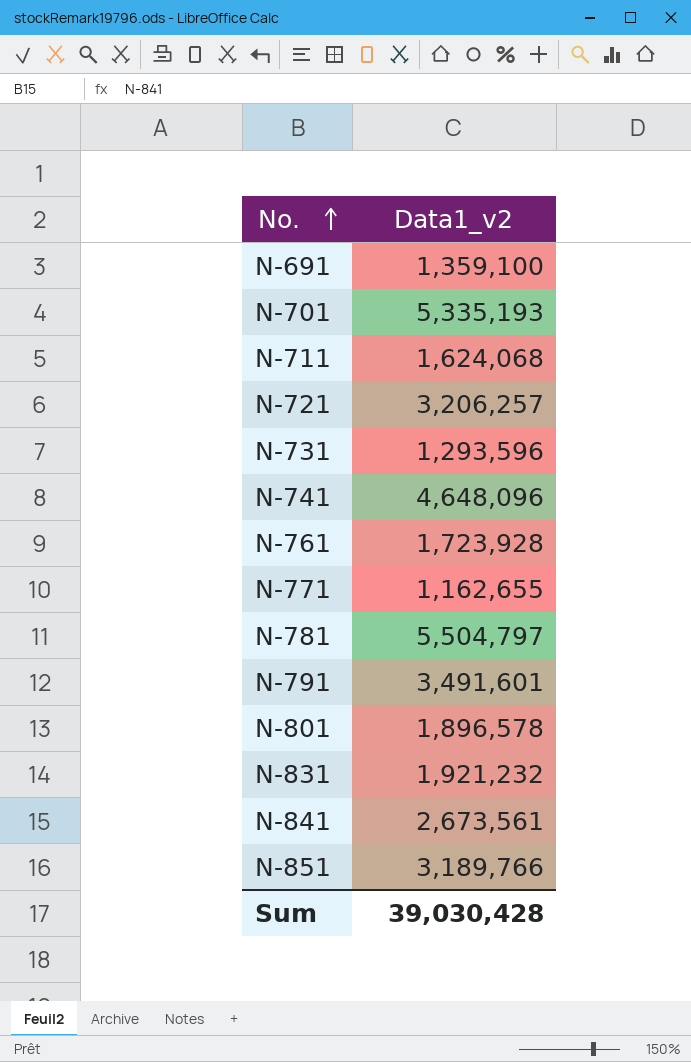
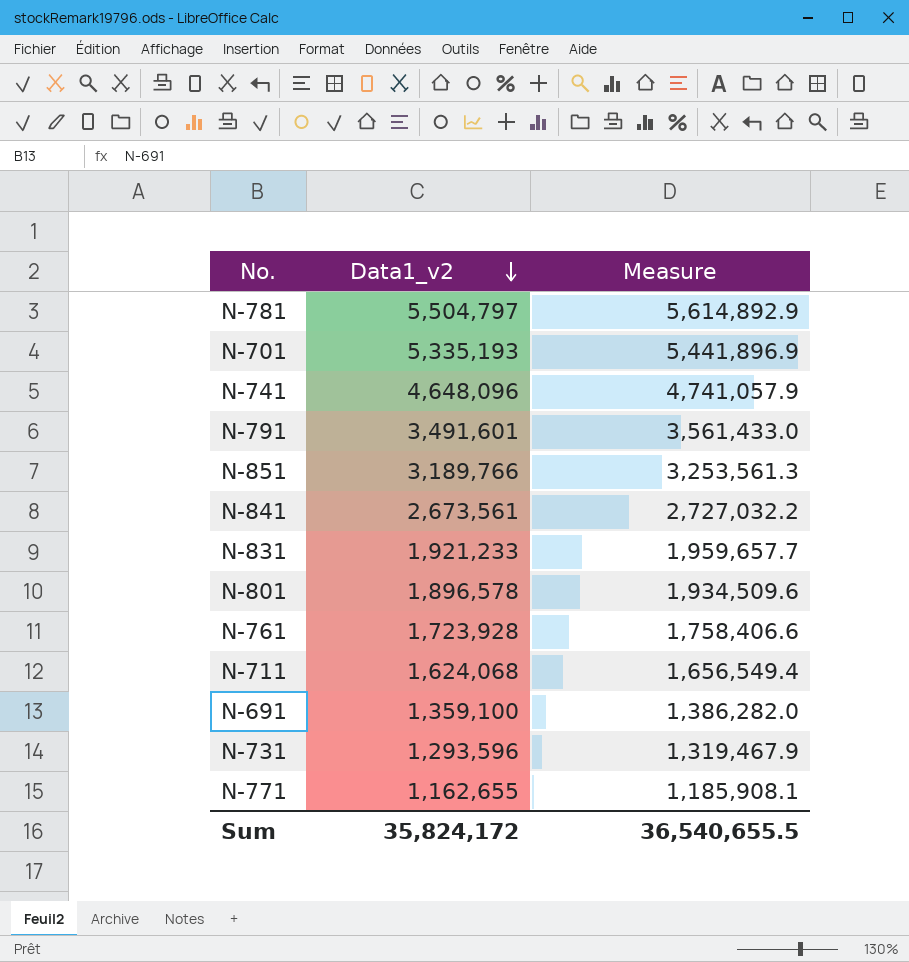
row order: No. ascending -> Data1_v2 descending
column Measure | formula: none -> [Data1_v2] * 1.02
row N-721: 3,206,257 -> none
N-831 | Data1_v2: 1,921,232 -> 1,921,233
Sum | Data1_v2: 39,030,428 -> 35,824,172

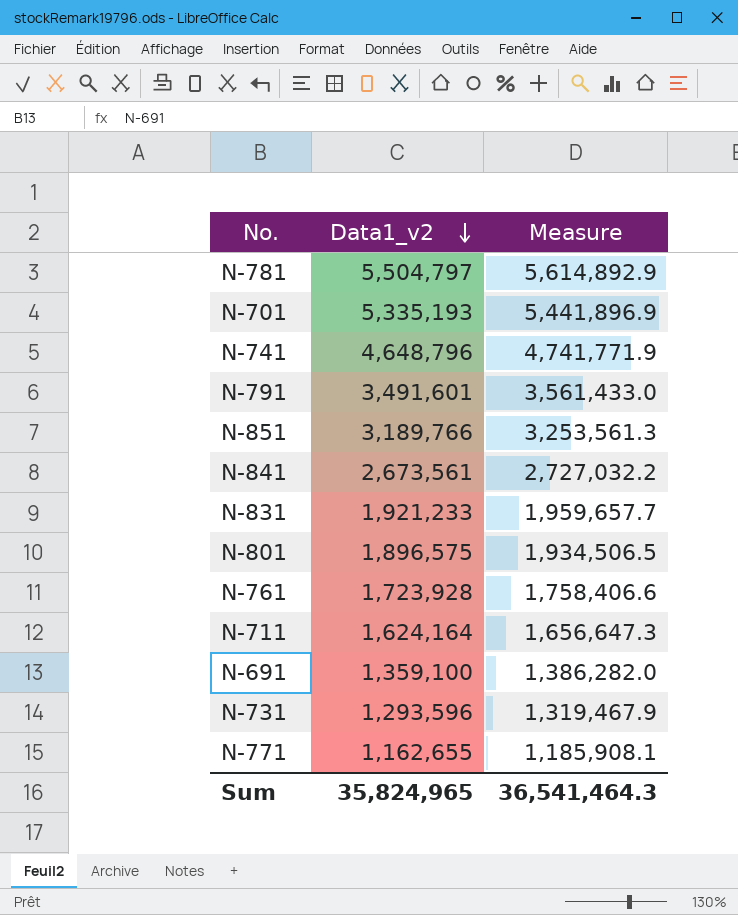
N-741 | Data1_v2: 4,648,096 -> 4,648,796
N-741 | Measure: 4,741,057.9 -> 4,741,771.9
N-801 | Data1_v2: 1,896,578 -> 1,896,575
N-801 | Measure: 1,934,509.6 -> 1,934,506.5
N-711 | Data1_v2: 1,624,068 -> 1,624,164
N-711 | Measure: 1,656,549.4 -> 1,656,647.3
Sum | Data1_v2: 35,824,172 -> 35,824,965
Sum | Measure: 36,540,655.5 -> 36,541,464.3

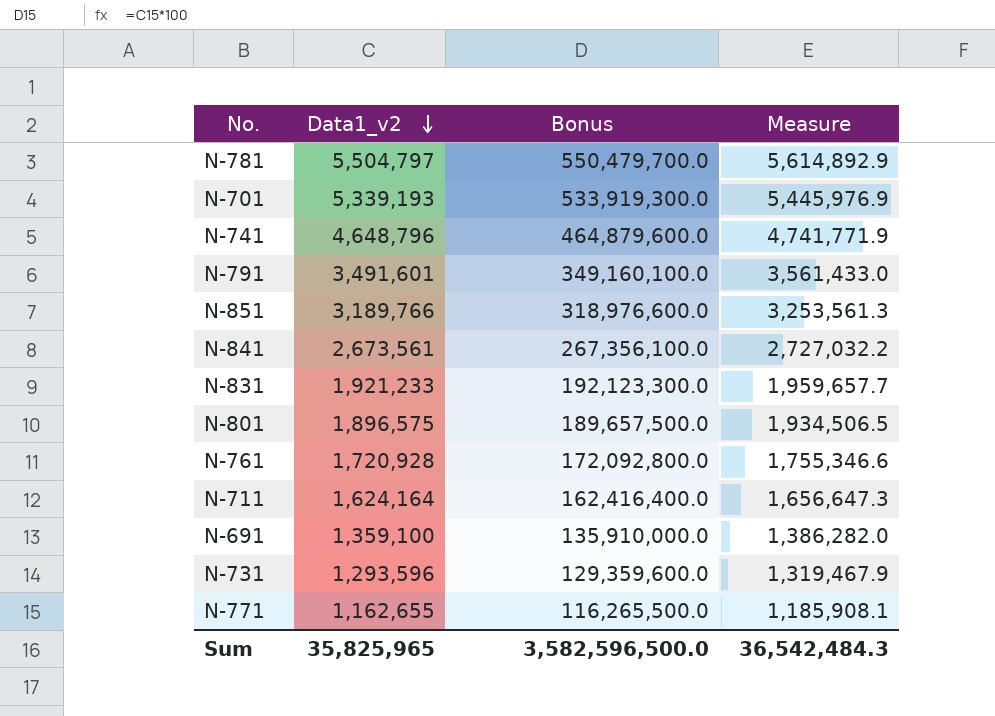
column Bonus | formula: none -> [Data1_v2] * 100
N-701 | Data1_v2: 5,335,193 -> 5,339,193
N-701 | Measure: 5,441,896.9 -> 5,445,976.9
N-761 | Data1_v2: 1,723,928 -> 1,720,928
N-761 | Measure: 1,758,406.6 -> 1,755,346.6
Sum | Data1_v2: 35,824,965 -> 35,825,965
Sum | Measure: 36,541,464.3 -> 36,542,484.3

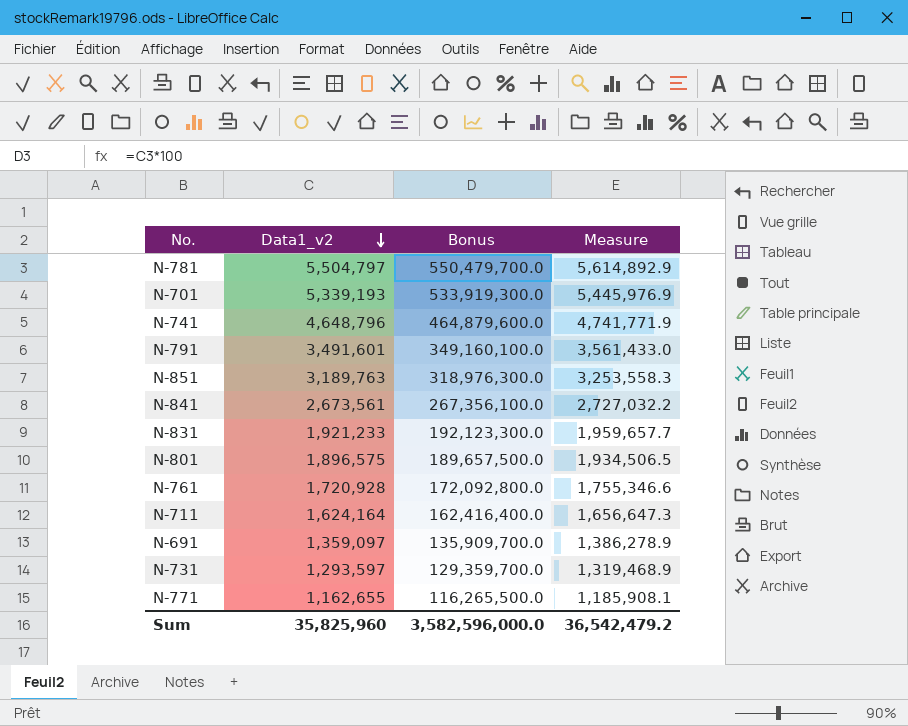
N-851 | Data1_v2: 3,189,766 -> 3,189,763
N-851 | Bonus: 318,976,600.0 -> 318,976,300.0
N-851 | Measure: 3,253,561.3 -> 3,253,558.3
N-691 | Data1_v2: 1,359,100 -> 1,359,097
N-691 | Bonus: 135,910,000.0 -> 135,909,700.0
N-691 | Measure: 1,386,282.0 -> 1,386,278.9
N-731 | Data1_v2: 1,293,596 -> 1,293,597
N-731 | Bonus: 129,359,600.0 -> 129,359,700.0
N-731 | Measure: 1,319,467.9 -> 1,319,468.9
Sum | Data1_v2: 35,825,965 -> 35,825,960
Sum | Bonus: 3,582,596,500.0 -> 3,582,596,000.0
Sum | Measure: 36,542,484.3 -> 36,542,479.2

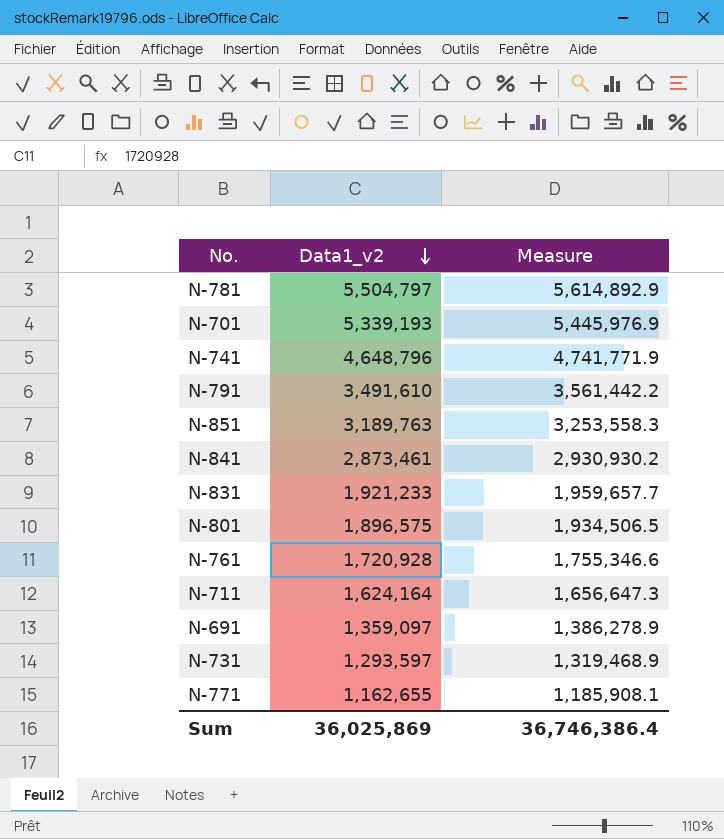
column Bonus | formula: [Data1_v2] * 100 -> none
N-791 | Data1_v2: 3,491,601 -> 3,491,610
N-791 | Measure: 3,561,433.0 -> 3,561,442.2
N-841 | Data1_v2: 2,673,561 -> 2,873,461
N-841 | Measure: 2,727,032.2 -> 2,930,930.2
Sum | Data1_v2: 35,825,960 -> 36,025,869
Sum | Measure: 36,542,479.2 -> 36,746,386.4

